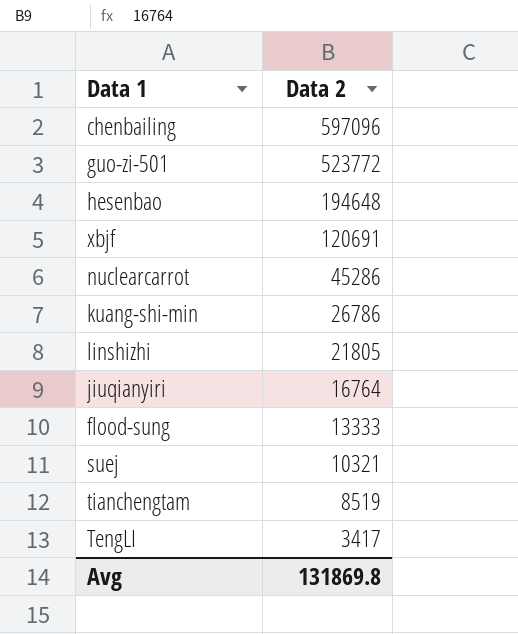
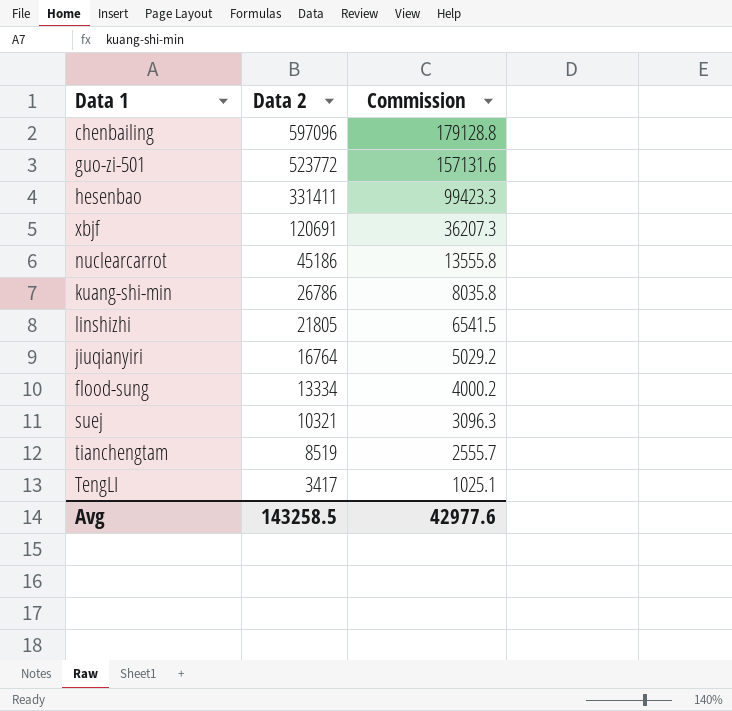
column Commission | formula: none -> [Data 2] * 0.3
hesenbao | Data 2: 194648 -> 331411
nuclearcarrot | Data 2: 45286 -> 45186
flood-sung | Data 2: 13333 -> 13334
Avg | Data 2: 131869.8 -> 143258.5

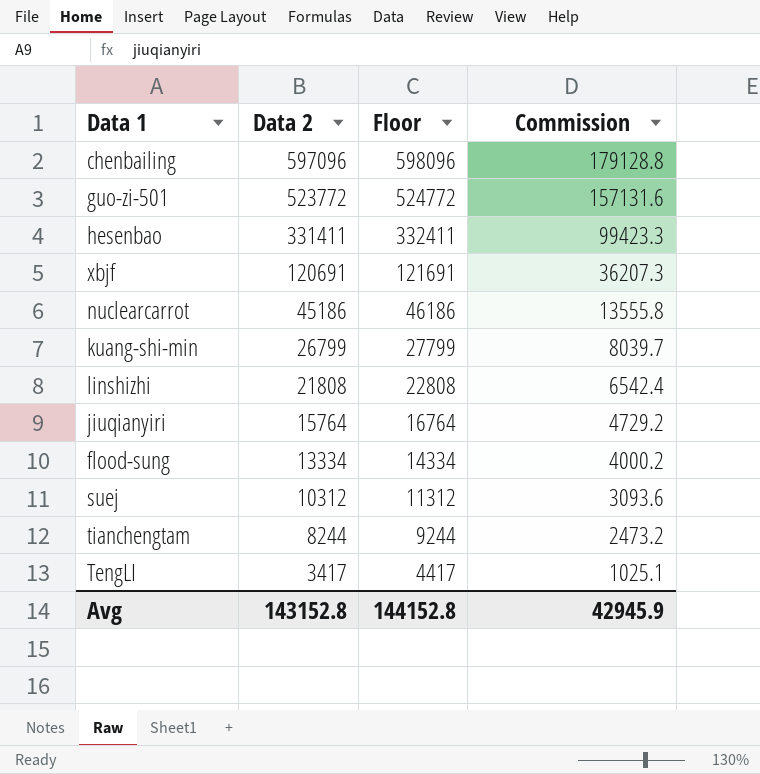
column Floor | formula: none -> [Data 2] + 1000
kuang-shi-min | Data 2: 26786 -> 26799
kuang-shi-min | Commission: 8035.8 -> 8039.7
linshizhi | Data 2: 21805 -> 21808
linshizhi | Commission: 6541.5 -> 6542.4
jiuqianyiri | Data 2: 16764 -> 15764
jiuqianyiri | Commission: 5029.2 -> 4729.2
suej | Data 2: 10321 -> 10312
suej | Commission: 3096.3 -> 3093.6
tianchengtam | Data 2: 8519 -> 8244
tianchengtam | Commission: 2555.7 -> 2473.2
Avg | Data 2: 143258.5 -> 143152.8
Avg | Commission: 42977.6 -> 42945.9

